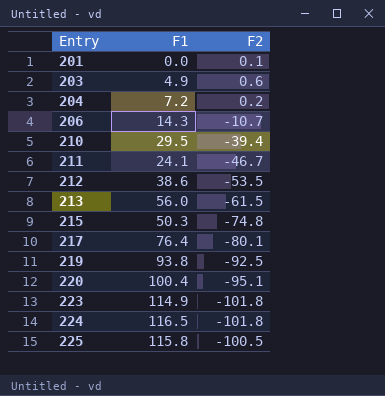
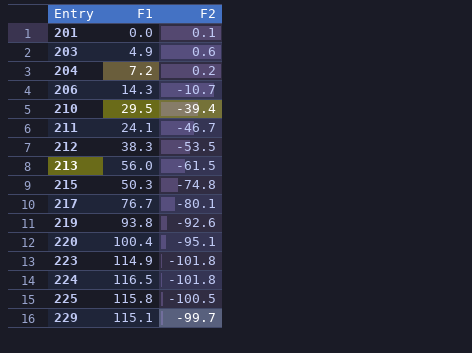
212 | F1: 38.6 -> 38.3
217 | F1: 76.4 -> 76.7
219 | F2: -92.5 -> -92.6
row 229: none -> 115.1 | -99.7

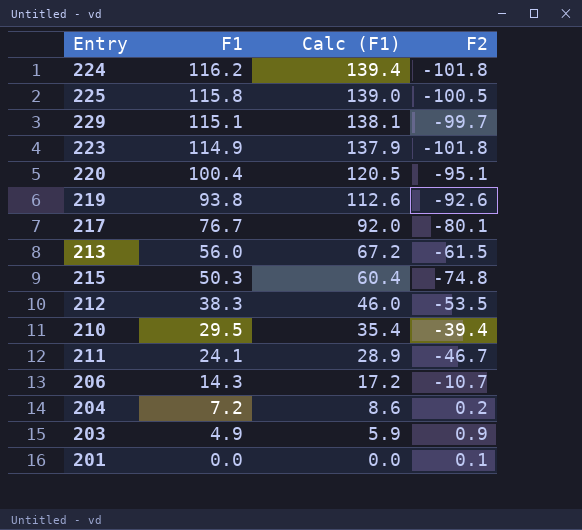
row order: Entry ascending -> F1 descending
column Calc (F1) | formula: none -> [F1] * 1.2
224 | F1: 116.5 -> 116.2
203 | F2: 0.6 -> 0.9

